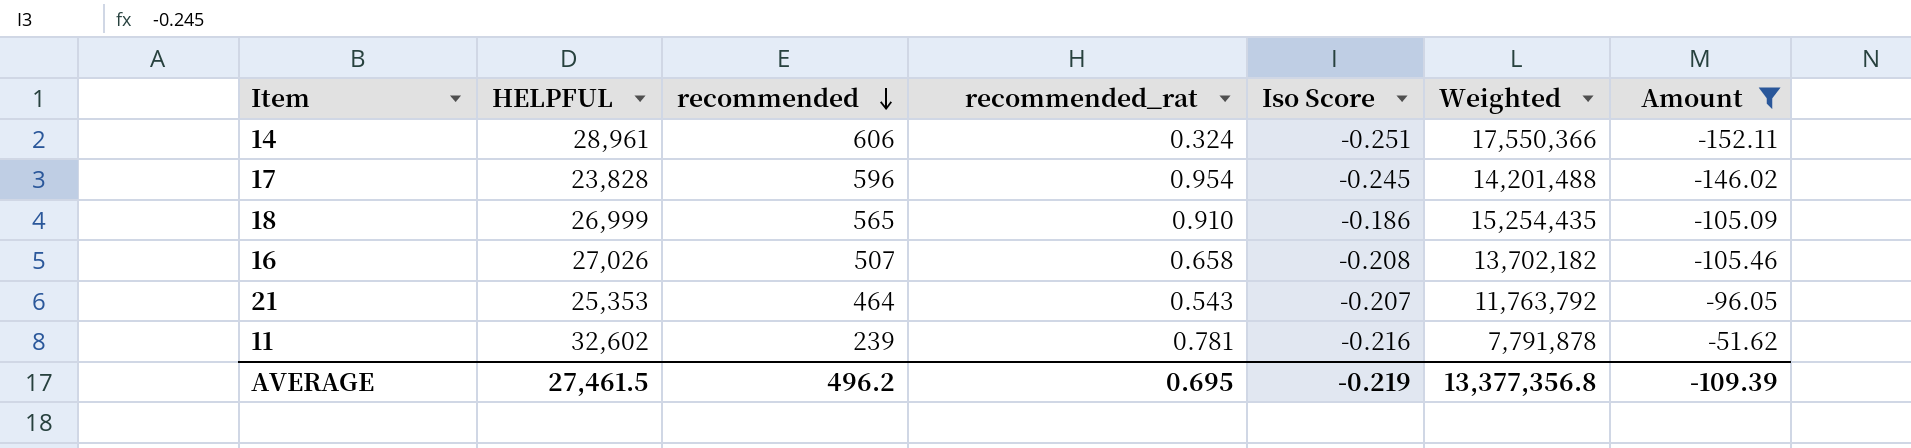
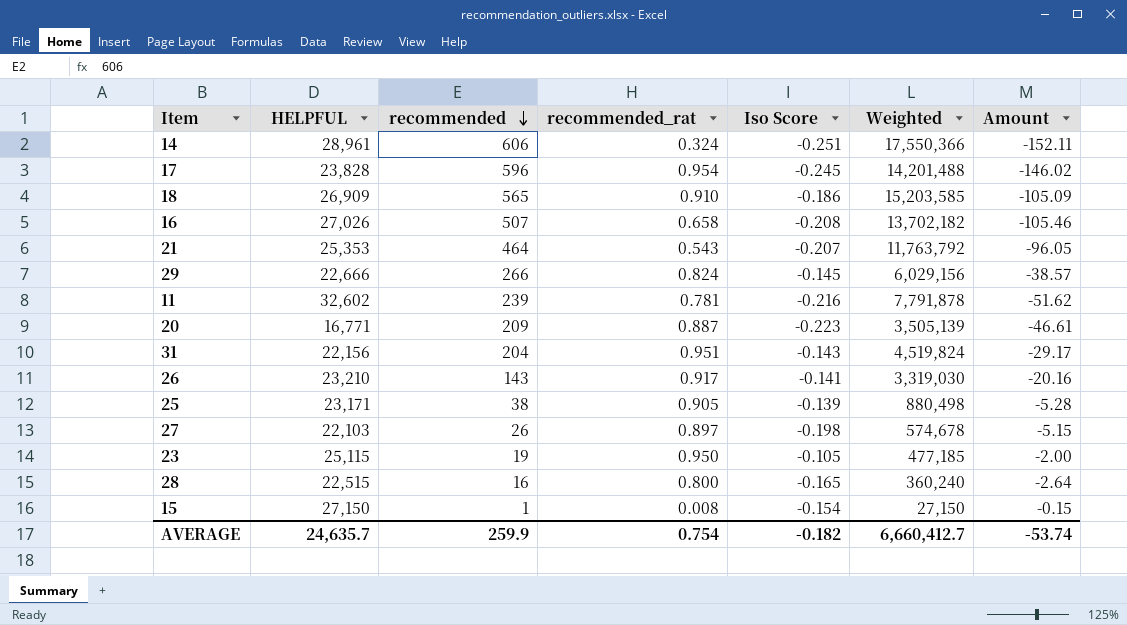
filter: Amount <= -51.62 -> none
18 | HELPFUL: 26,999 -> 26,909
18 | Weighted: 15,254,435 -> 15,203,585
AVERAGE | HELPFUL: 27,461.5 -> 24,635.7
AVERAGE | recommended: 496.2 -> 259.9
AVERAGE | recommended_rat: 0.695 -> 0.754
AVERAGE | Iso Score: -0.219 -> -0.182
AVERAGE | Weighted: 13,377,356.8 -> 6,660,412.7
AVERAGE | Amount: -109.39 -> -53.74

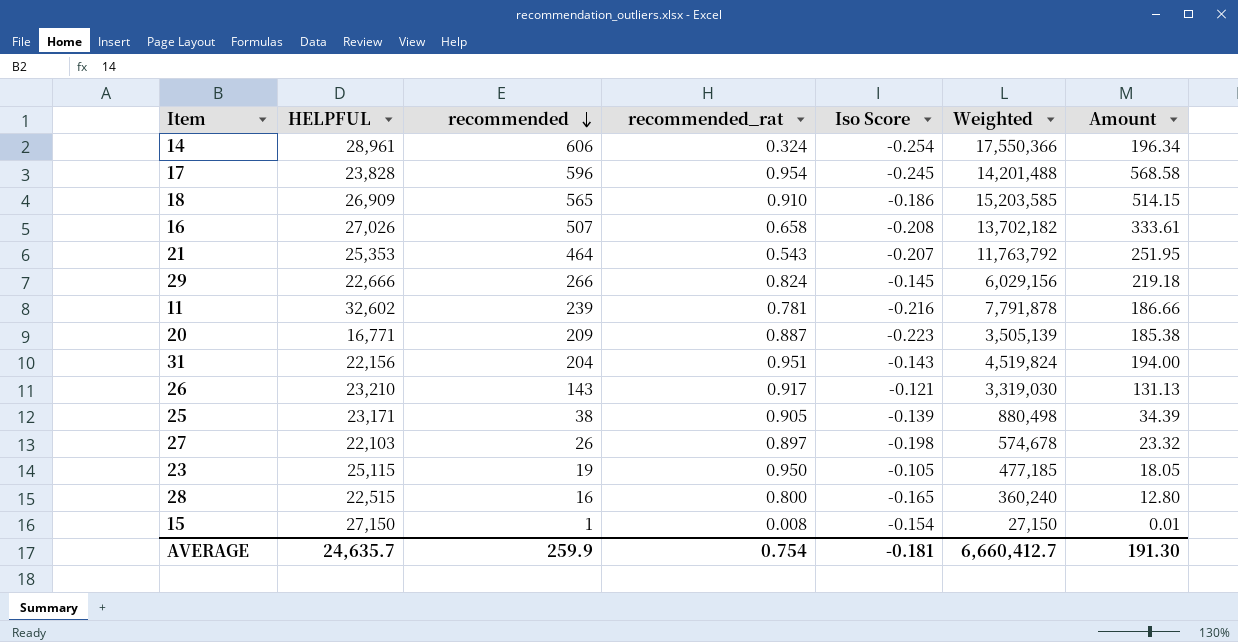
column Amount | formula: [recommended] * [Iso Score] -> [recommended] * [recommended_rat]
14 | Iso Score: -0.251 -> -0.254
26 | Iso Score: -0.141 -> -0.121
AVERAGE | Iso Score: -0.182 -> -0.181
AVERAGE | Amount: -53.74 -> 191.30

